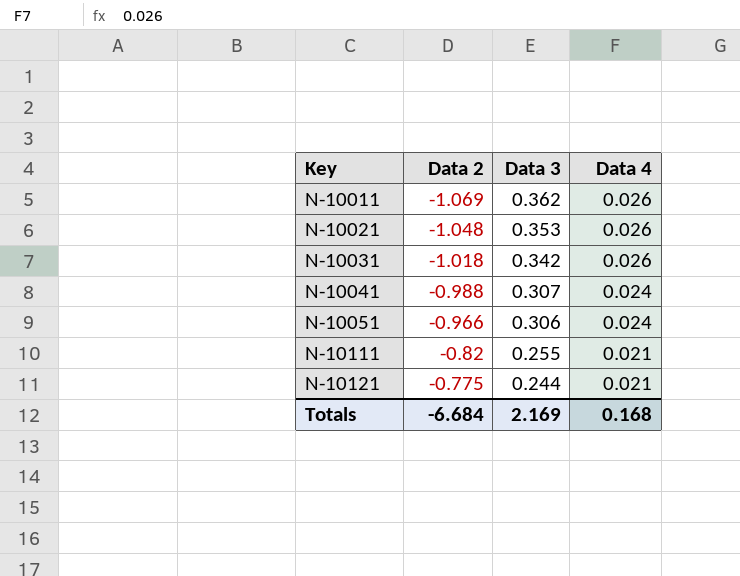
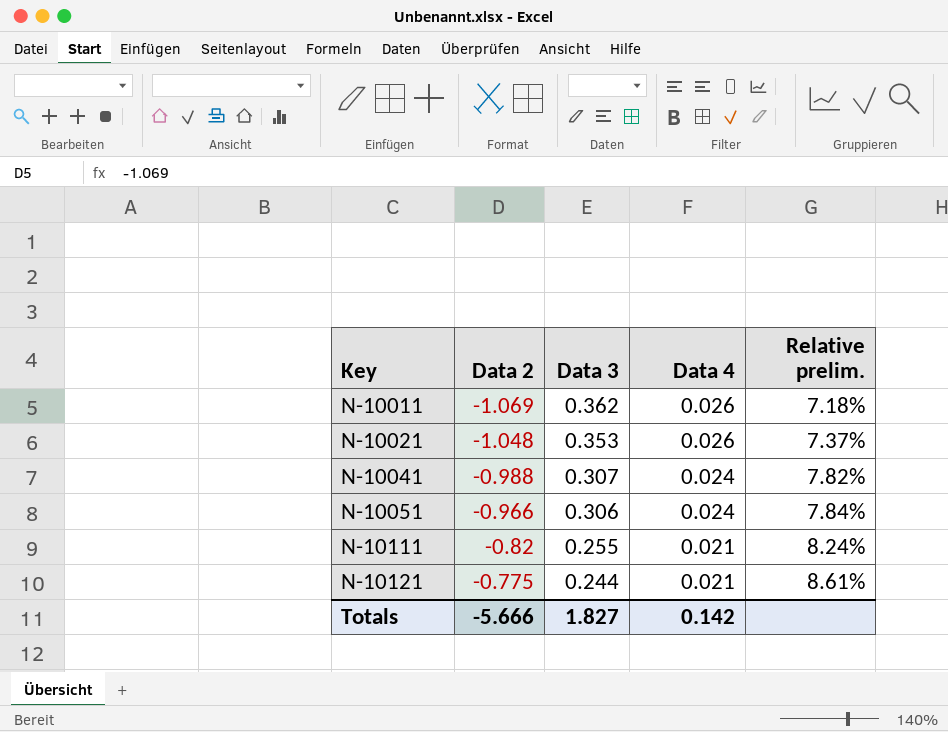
column Relative prelim. | formula: none -> [Data 4] / [Data 3]
row N-10031: -1.018 | 0.342 | 0.026 -> none
Totals | Data 2: -6.684 -> -5.666
Totals | Data 3: 2.169 -> 1.827
Totals | Data 4: 0.168 -> 0.142

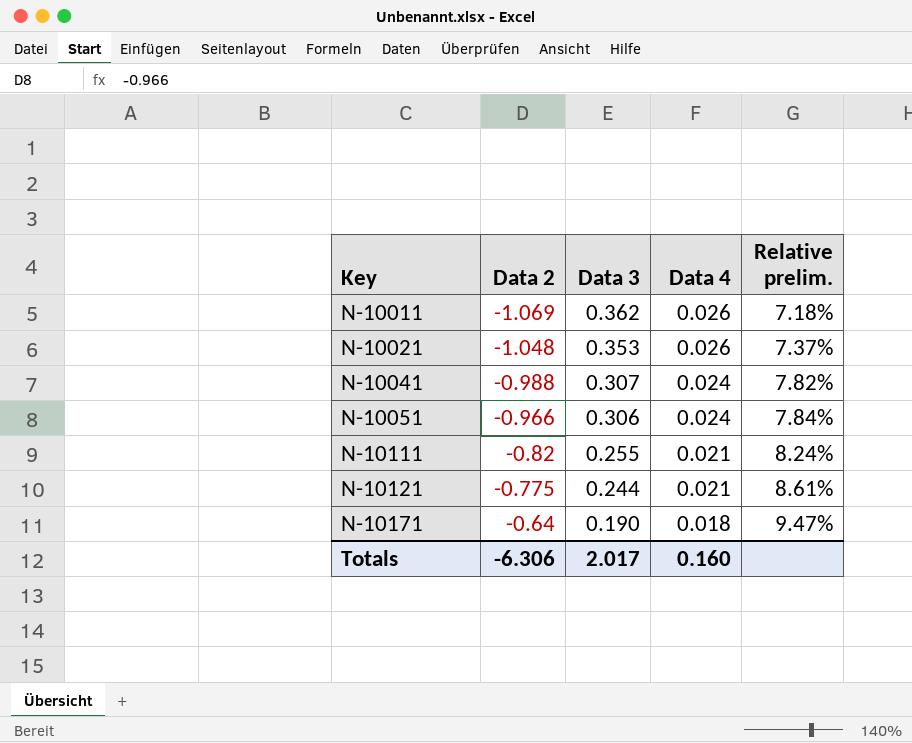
row N-10171: none -> -0.64 | 0.190 | 0.018 | 9.47%
Totals | Data 2: -5.666 -> -6.306
Totals | Data 3: 1.827 -> 2.017
Totals | Data 4: 0.142 -> 0.160

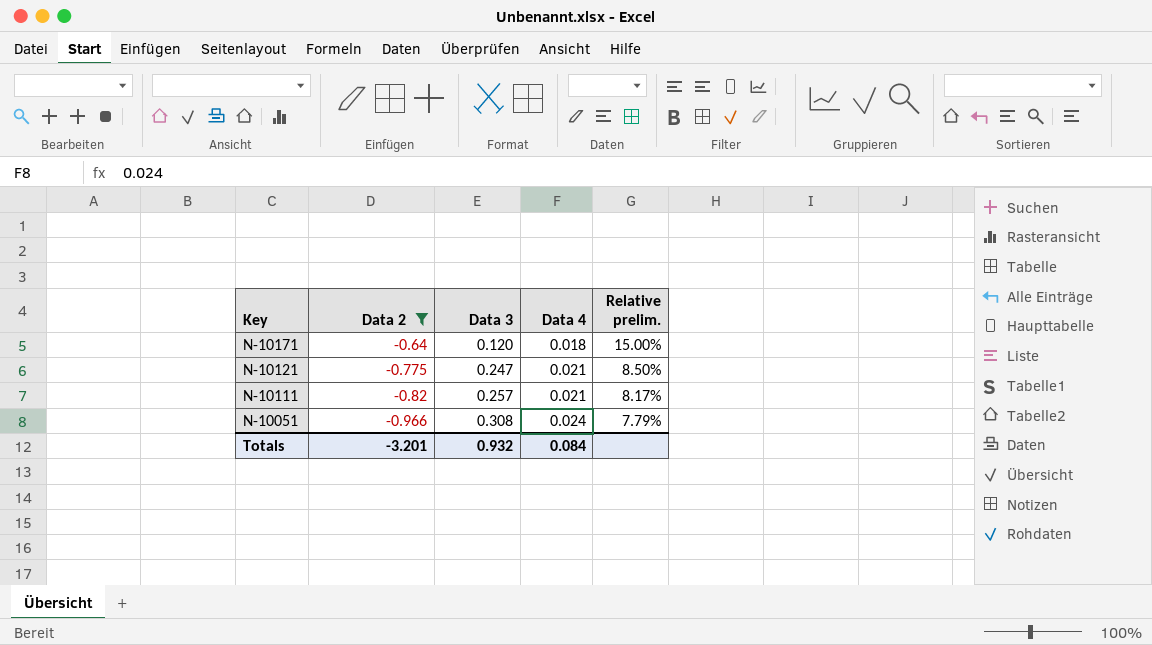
filter: none -> Data 2 >= -0.966
row order: Key ascending -> Key descending
N-10171 | Data 3: 0.190 -> 0.120
N-10171 | Relative prelim.: 9.47% -> 15.00%
N-10121 | Data 3: 0.244 -> 0.247
N-10121 | Relative prelim.: 8.61% -> 8.50%
N-10111 | Data 3: 0.255 -> 0.257
N-10111 | Relative prelim.: 8.24% -> 8.17%
N-10051 | Data 3: 0.306 -> 0.308
N-10051 | Relative prelim.: 7.84% -> 7.79%
Totals | Data 2: -6.306 -> -3.201
Totals | Data 3: 2.017 -> 0.932
Totals | Data 4: 0.160 -> 0.084

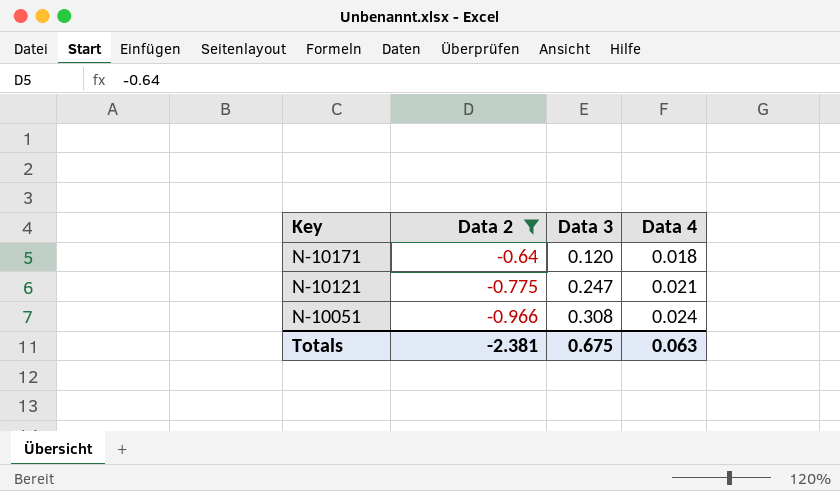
column Relative prelim. | formula: [Data 4] / [Data 3] -> none
row N-10111: -0.82 | 0.257 | 0.021 | 8.17% -> none
Totals | Data 2: -3.201 -> -2.381
Totals | Data 3: 0.932 -> 0.675
Totals | Data 4: 0.084 -> 0.063

